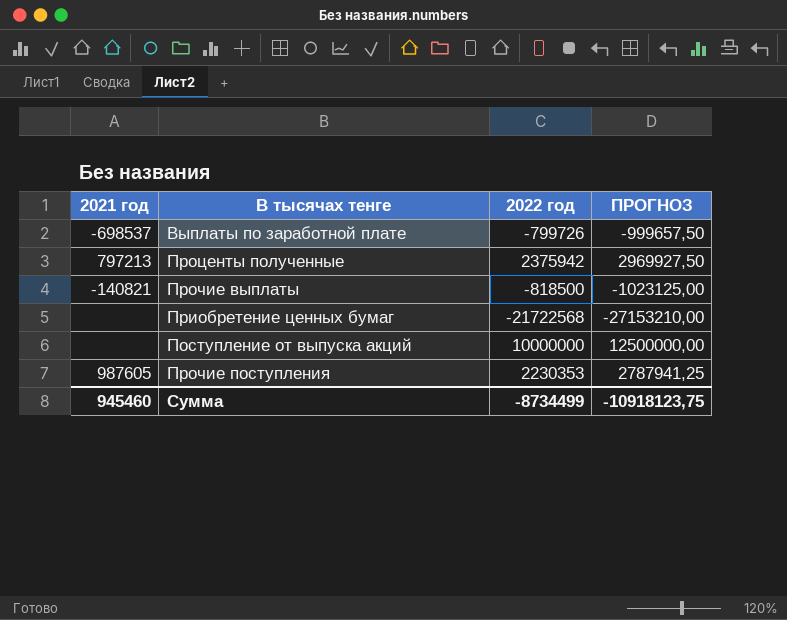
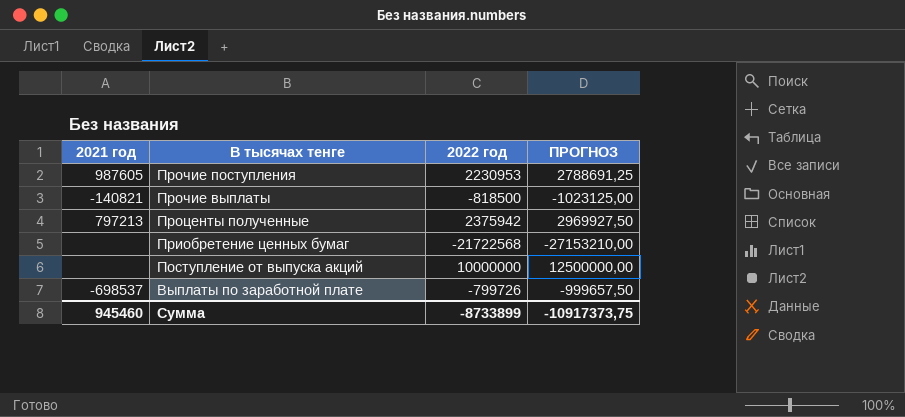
row order: none -> В тысячах тенге descending
Прочие поступления | 2022 год: 2230353 -> 2230953
Прочие поступления | ПРОГНОЗ: 2787941,25 -> 2788691,25
Сумма | 2022 год: -8734499 -> -8733899
Сумма | ПРОГНОЗ: -10918123,75 -> -10917373,75

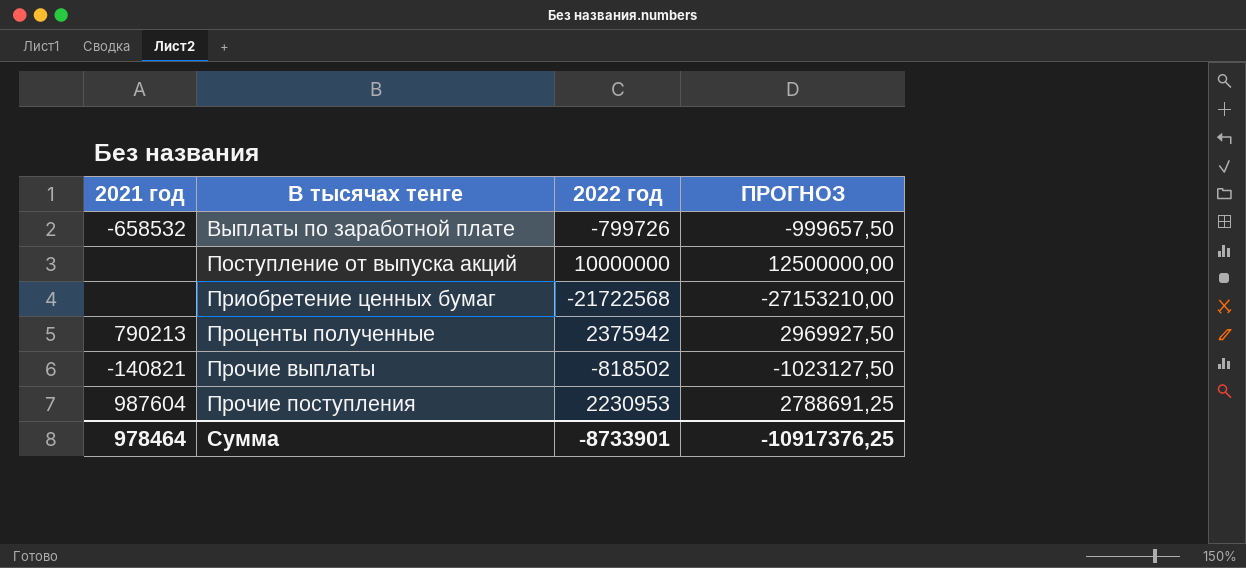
row order: В тысячах тенге descending -> В тысячах тенге ascending
Выплаты по заработной плате | 2021 год: -698537 -> -658532
Проценты полученные | 2021 год: 797213 -> 790213
Прочие выплаты | 2022 год: -818500 -> -818502
Прочие выплаты | ПРОГНОЗ: -1023125,00 -> -1023127,50
Прочие поступления | 2021 год: 987605 -> 987604
Сумма | 2021 год: 945460 -> 978464
Сумма | 2022 год: -8733899 -> -8733901
Сумма | ПРОГНОЗ: -10917373,75 -> -10917376,25

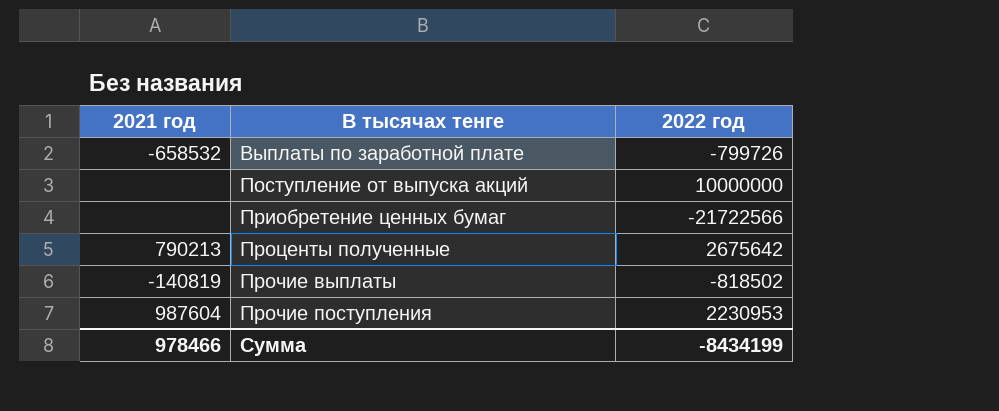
column ПРОГНОЗ | formula: [2022 год] * 1,25 -> none
Приобретение ценных бумаг | 2022 год: -21722568 -> -21722566
Проценты полученные | 2022 год: 2375942 -> 2675642
Прочие выплаты | 2021 год: -140821 -> -140819
Сумма | 2021 год: 978464 -> 978466
Сумма | 2022 год: -8733901 -> -8434199

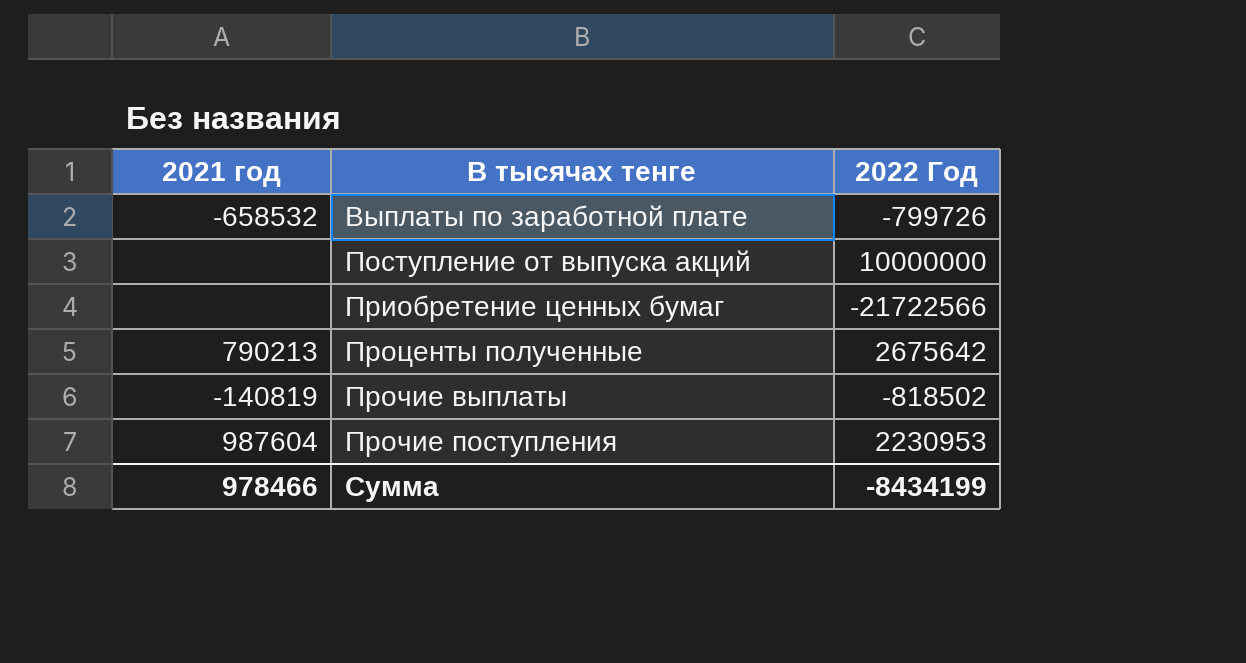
column name: 2022 год -> 2022 Год

